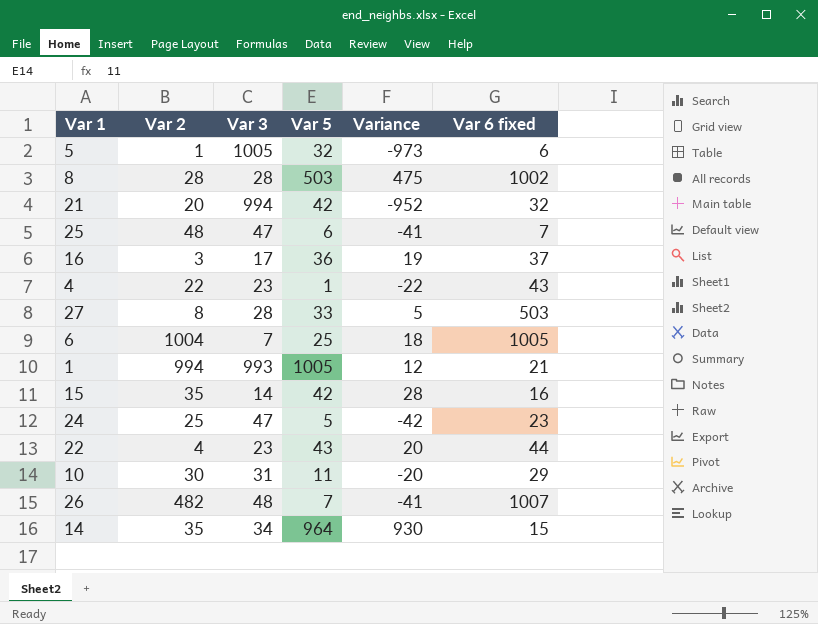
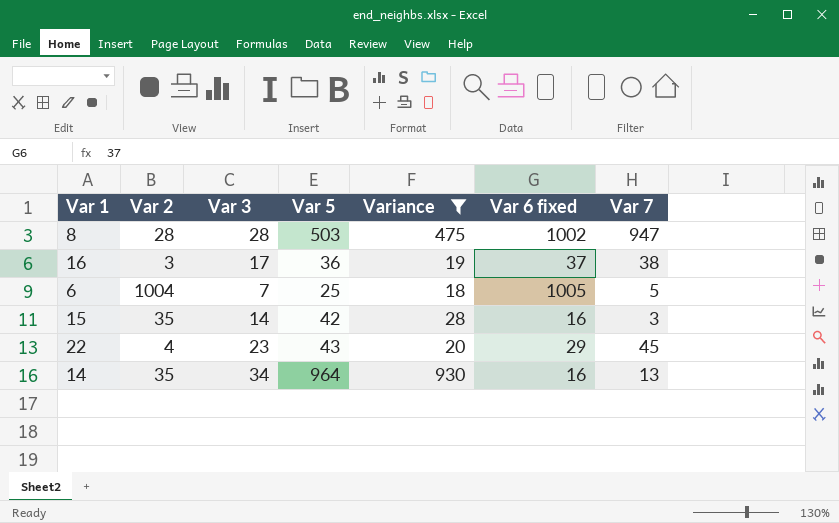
filter: none -> Variance >= 18
column Var 7 | position: none -> 7
22 | Var 6 fixed: 44 -> 29
14 | Var 6 fixed: 15 -> 16

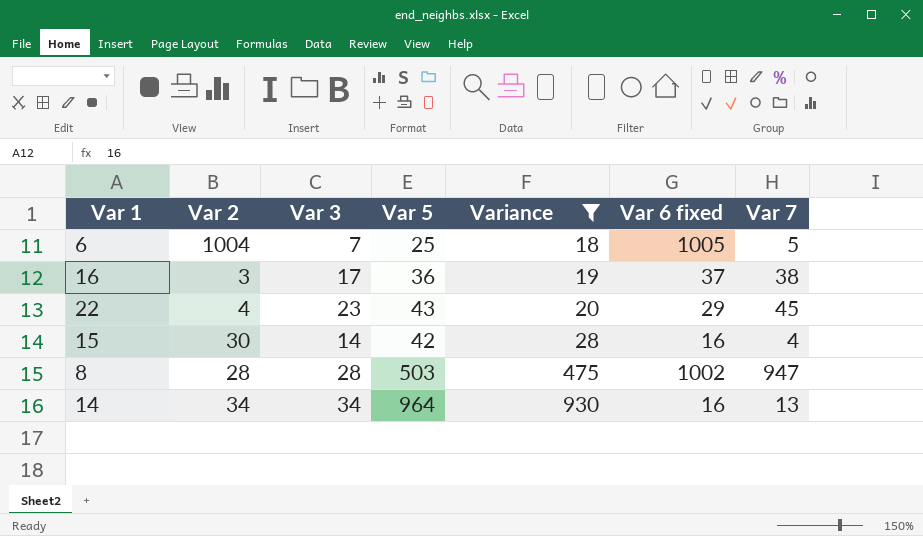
row order: none -> Variance ascending
15 | Var 2: 35 -> 30
15 | Var 7: 3 -> 4
14 | Var 2: 35 -> 34

